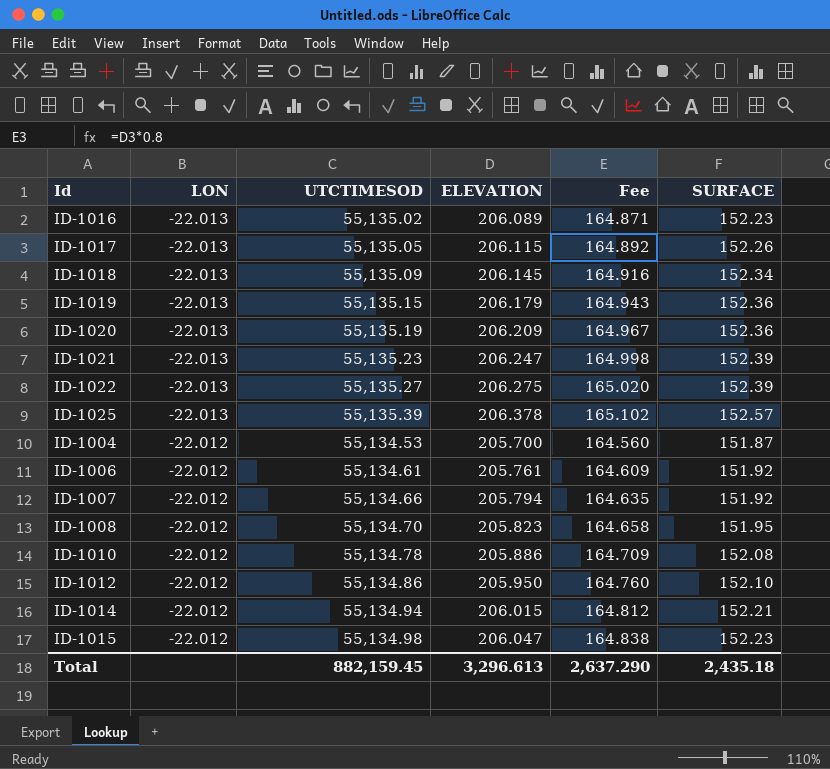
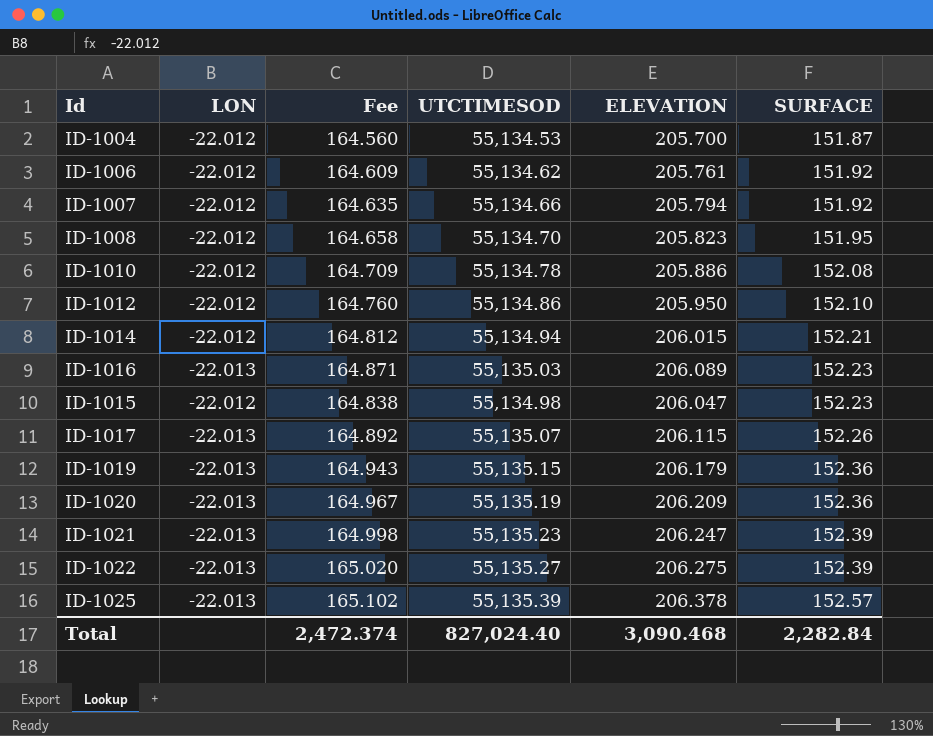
row order: LON ascending -> SURFACE ascending
column Fee | position: 5 -> 3
row ID-1018: -22.013 | 55,135.09 | 206.145 | 164.916 | 152.34 -> none
ID-1006 | UTCTIMESOD: 55,134.61 -> 55,134.62
ID-1016 | UTCTIMESOD: 55,135.02 -> 55,135.03
ID-1017 | UTCTIMESOD: 55,135.05 -> 55,135.07
Total | Fee: 2,637.290 -> 2,472.374
Total | UTCTIMESOD: 882,159.45 -> 827,024.40
Total | ELEVATION: 3,296.613 -> 3,090.468
Total | SURFACE: 2,435.18 -> 2,282.84

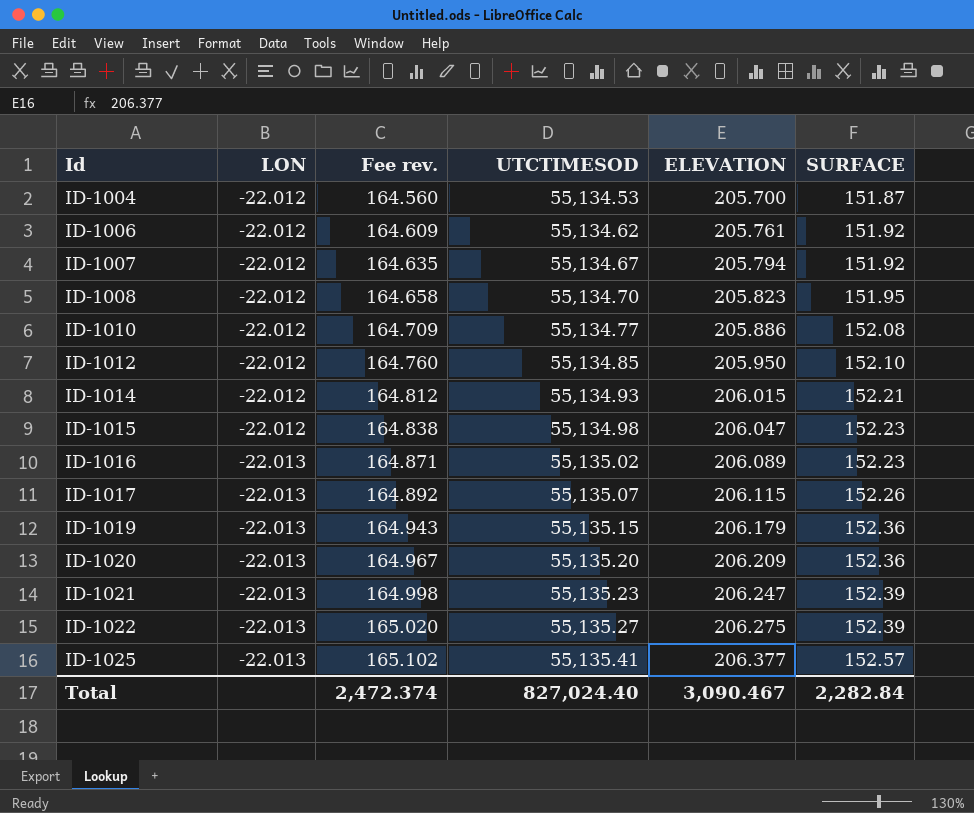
row order: SURFACE ascending -> Id ascending
column name: Fee -> Fee rev.
ID-1007 | UTCTIMESOD: 55,134.66 -> 55,134.67
ID-1010 | UTCTIMESOD: 55,134.78 -> 55,134.77
ID-1012 | UTCTIMESOD: 55,134.86 -> 55,134.85
ID-1014 | UTCTIMESOD: 55,134.94 -> 55,134.93
ID-1016 | UTCTIMESOD: 55,135.03 -> 55,135.02
ID-1020 | UTCTIMESOD: 55,135.19 -> 55,135.20
ID-1025 | UTCTIMESOD: 55,135.39 -> 55,135.41
ID-1025 | ELEVATION: 206.378 -> 206.377
Total | ELEVATION: 3,090.468 -> 3,090.467

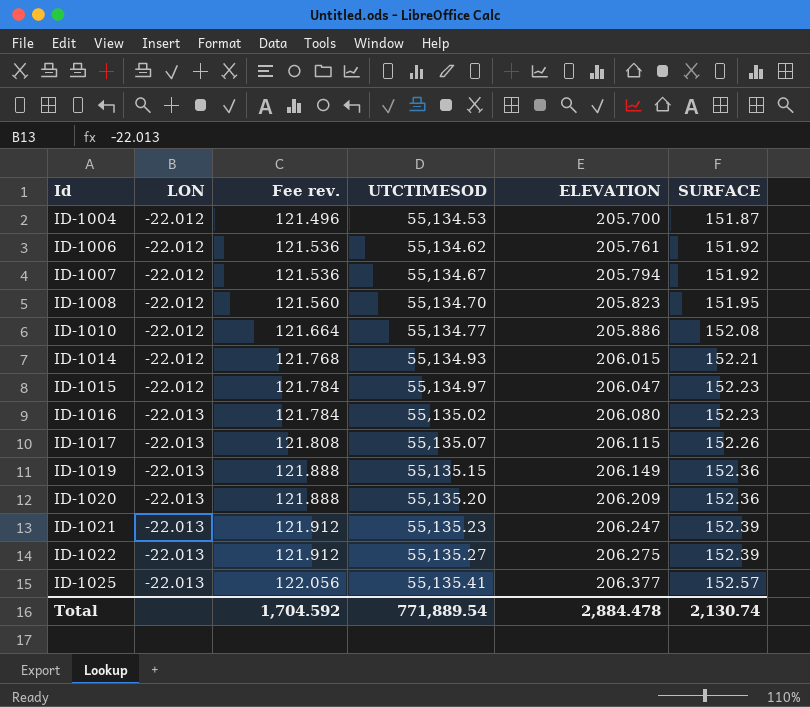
column Fee rev. | formula: [ELEVATION] * 0.8 -> [SURFACE] * 0.8
row ID-1012: -22.012 | 164.760 | 55,134.85 | 205.950 | 152.10 -> none
ID-1015 | UTCTIMESOD: 55,134.98 -> 55,134.97
ID-1016 | ELEVATION: 206.089 -> 206.080
ID-1019 | ELEVATION: 206.179 -> 206.149
Total | Fee rev.: 2,472.374 -> 1,704.592
Total | UTCTIMESOD: 827,024.40 -> 771,889.54
Total | ELEVATION: 3,090.467 -> 2,884.478
Total | SURFACE: 2,282.84 -> 2,130.74

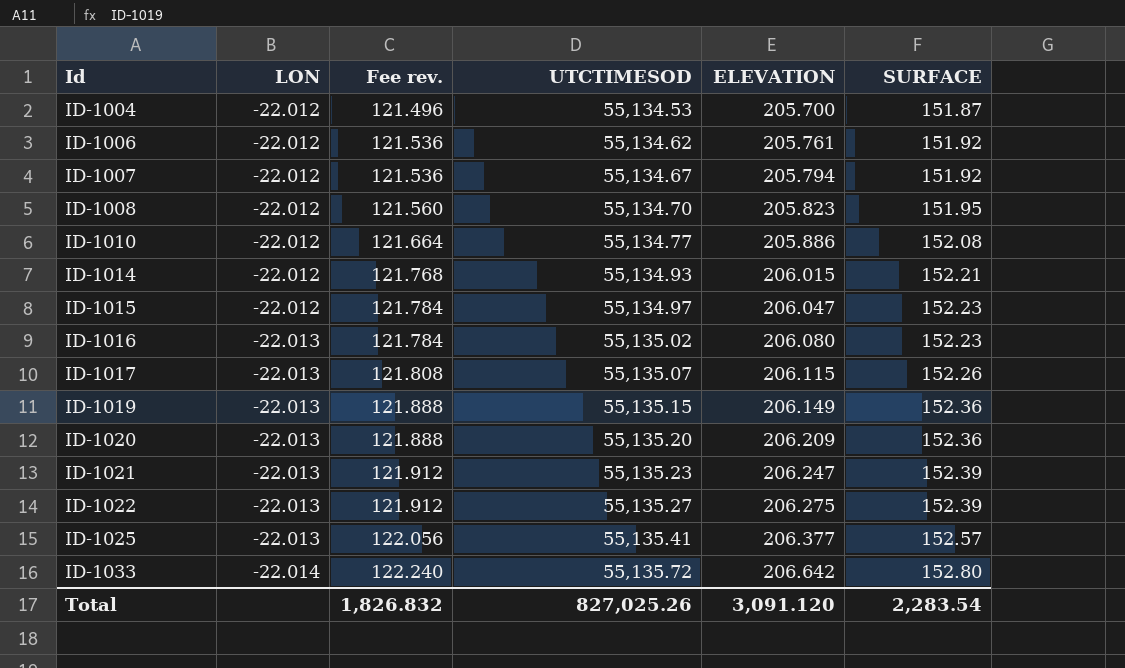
row ID-1033: none -> -22.014 | 122.240 | 55,135.72 | 206.642 | 152.80
Total | Fee rev.: 1,704.592 -> 1,826.832
Total | UTCTIMESOD: 771,889.54 -> 827,025.26
Total | ELEVATION: 2,884.478 -> 3,091.120
Total | SURFACE: 2,130.74 -> 2,283.54

